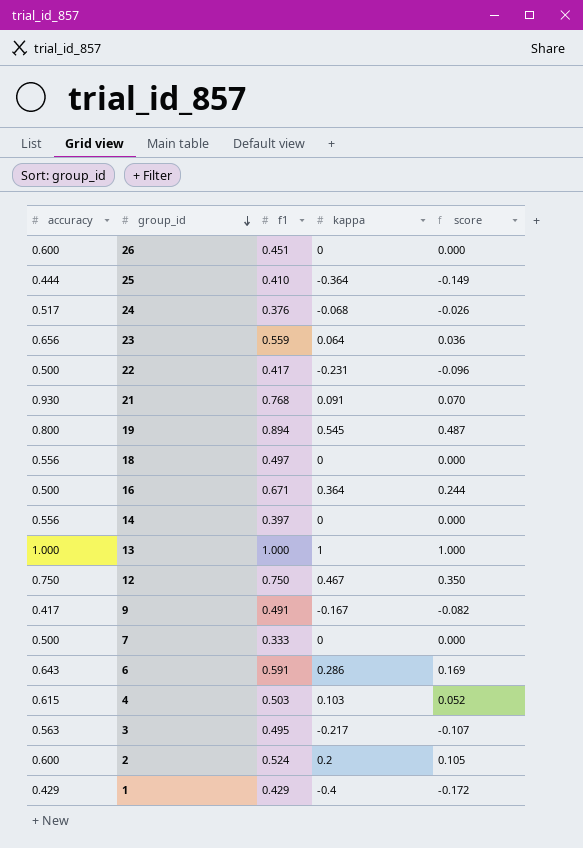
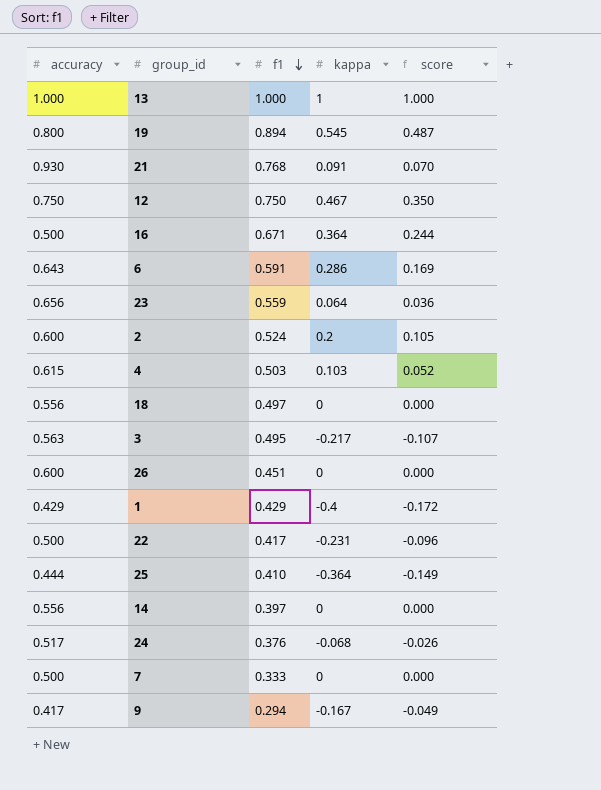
row order: group_id descending -> f1 descending
9 | f1: 0.491 -> 0.294
9 | score: -0.082 -> -0.049

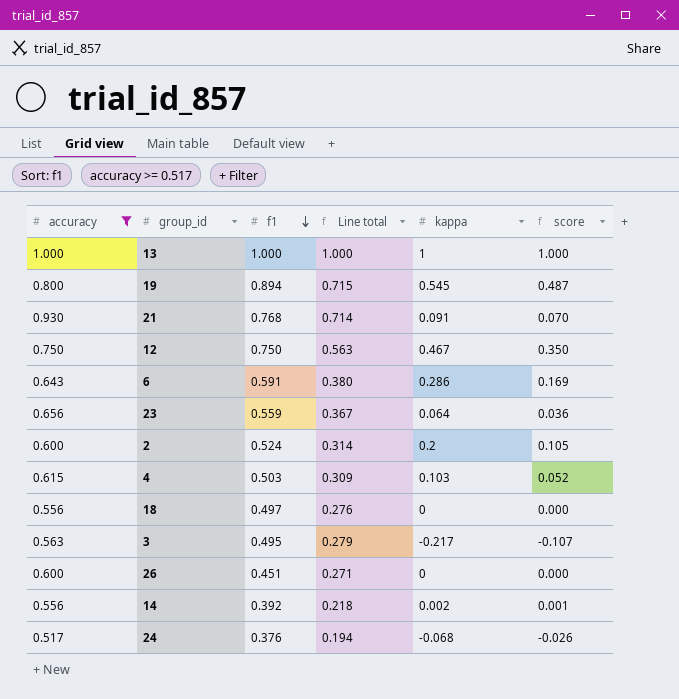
filter: none -> accuracy >= 0.517
column Line total | formula: none -> [accuracy] * [f1]
14 | f1: 0.397 -> 0.392
14 | kappa: 0 -> 0.002
14 | score: 0.000 -> 0.001

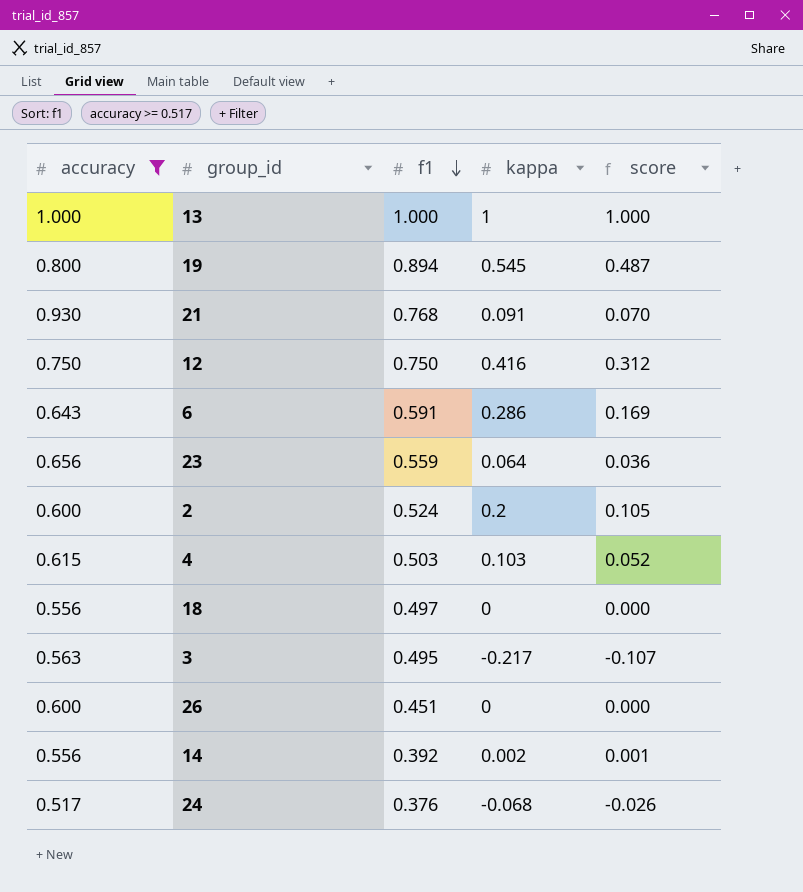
column Line total | formula: [accuracy] * [f1] -> none
12 | kappa: 0.467 -> 0.416
12 | score: 0.350 -> 0.312

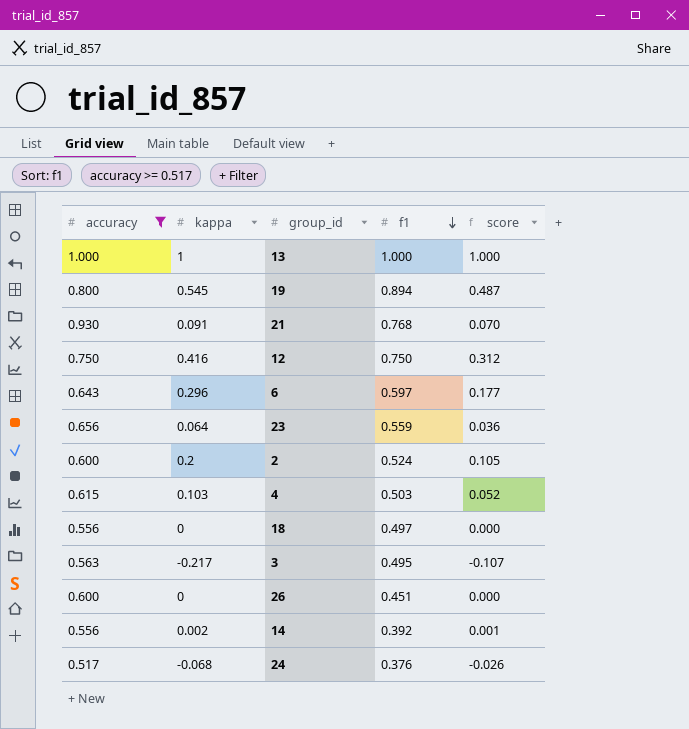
column kappa | position: 4 -> 2
6 | kappa: 0.286 -> 0.296
6 | f1: 0.591 -> 0.597
6 | score: 0.169 -> 0.177

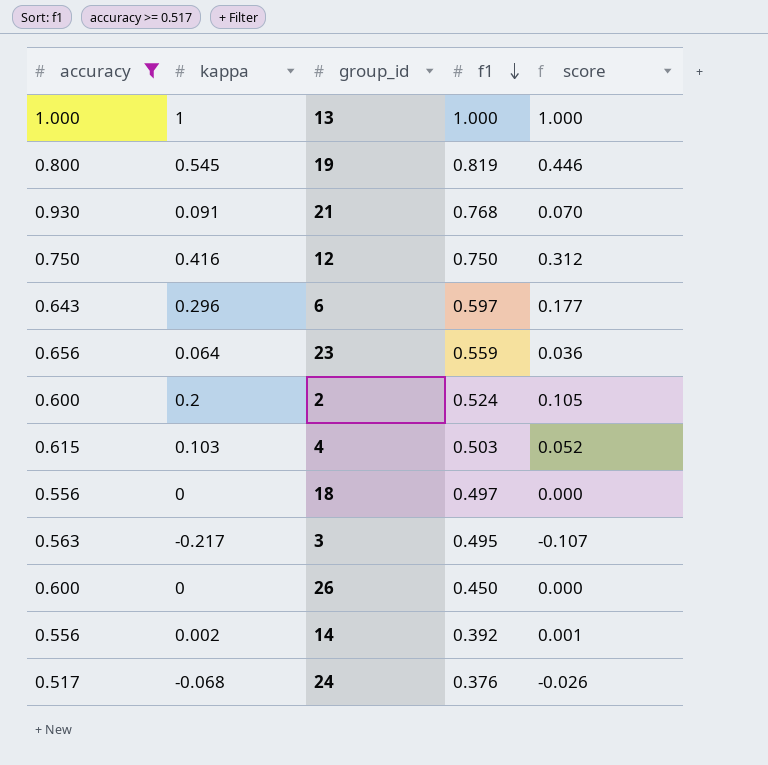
19 | f1: 0.894 -> 0.819
19 | score: 0.487 -> 0.446
26 | f1: 0.451 -> 0.450

